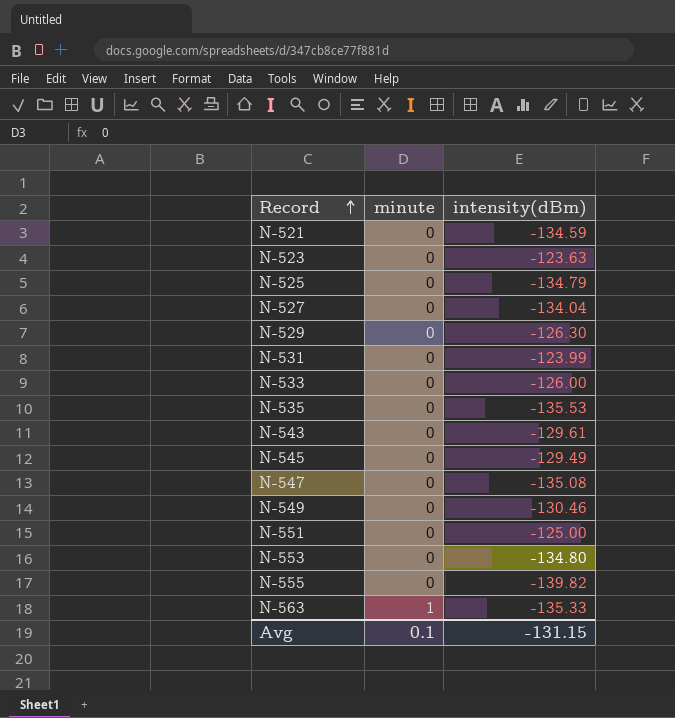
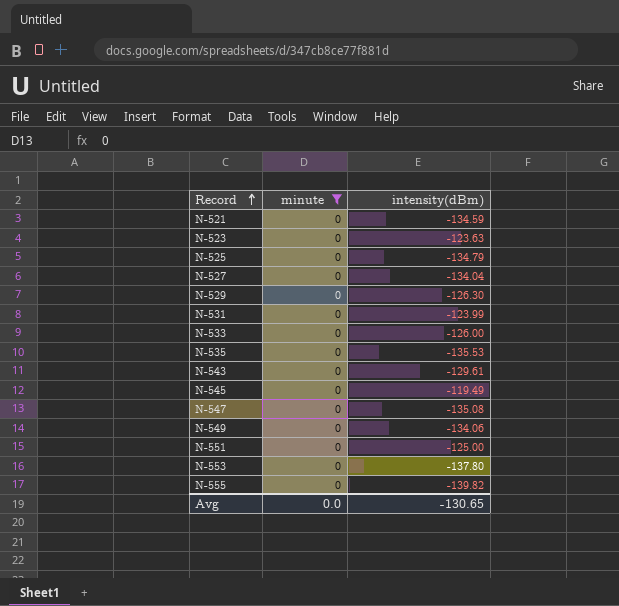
filter: none -> minute = 0
N-545 | intensity(dBm): -129.49 -> -119.49
N-549 | intensity(dBm): -130.46 -> -134.06
N-553 | intensity(dBm): -134.80 -> -137.80
Avg | minute: 0.1 -> 0.0
Avg | intensity(dBm): -131.15 -> -130.65

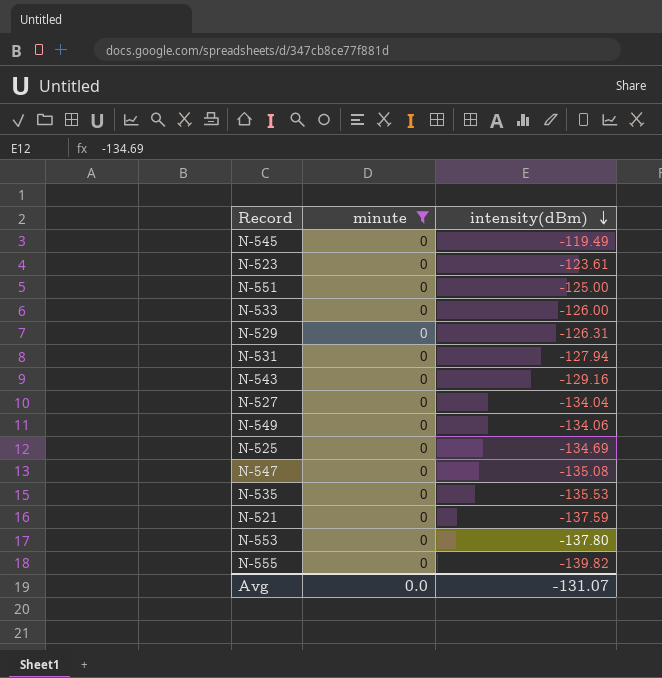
row order: Record ascending -> intensity(dBm) descending
N-523 | intensity(dBm): -123.63 -> -123.61
N-529 | intensity(dBm): -126.30 -> -126.31
N-531 | intensity(dBm): -123.99 -> -127.94
N-543 | intensity(dBm): -129.61 -> -129.16
N-525 | intensity(dBm): -134.79 -> -134.69
N-521 | intensity(dBm): -134.59 -> -137.59
Avg | intensity(dBm): -130.65 -> -131.07

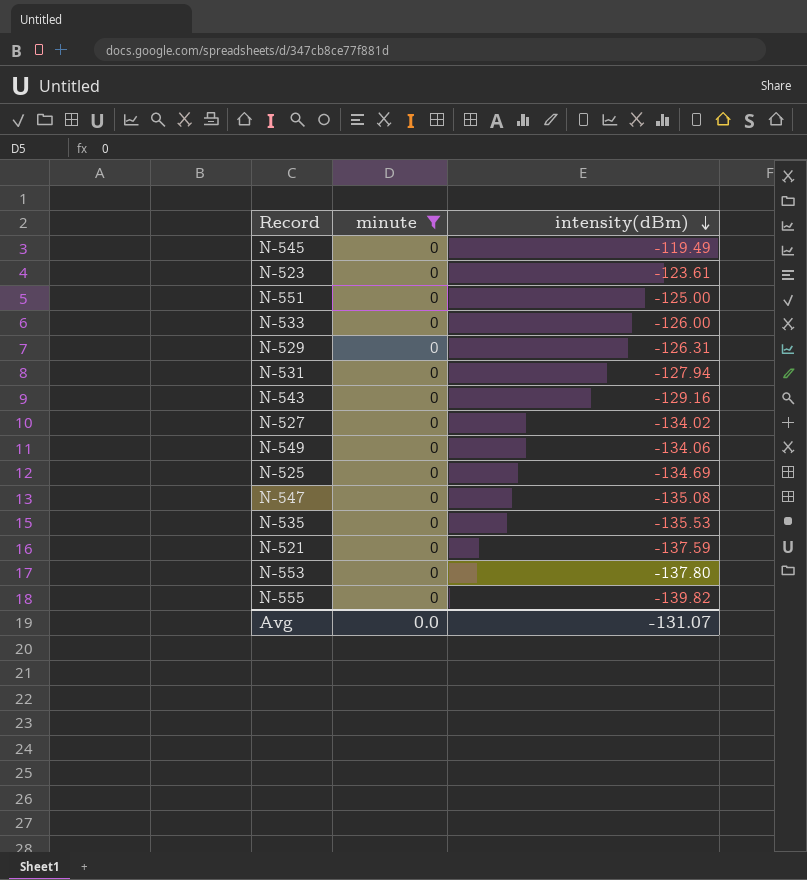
N-527 | intensity(dBm): -134.04 -> -134.02

